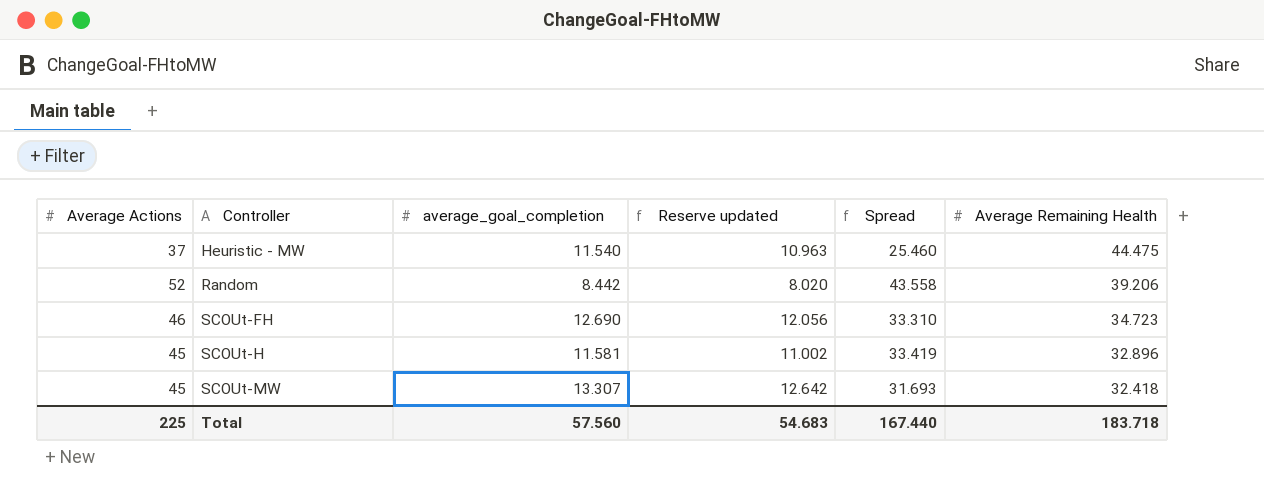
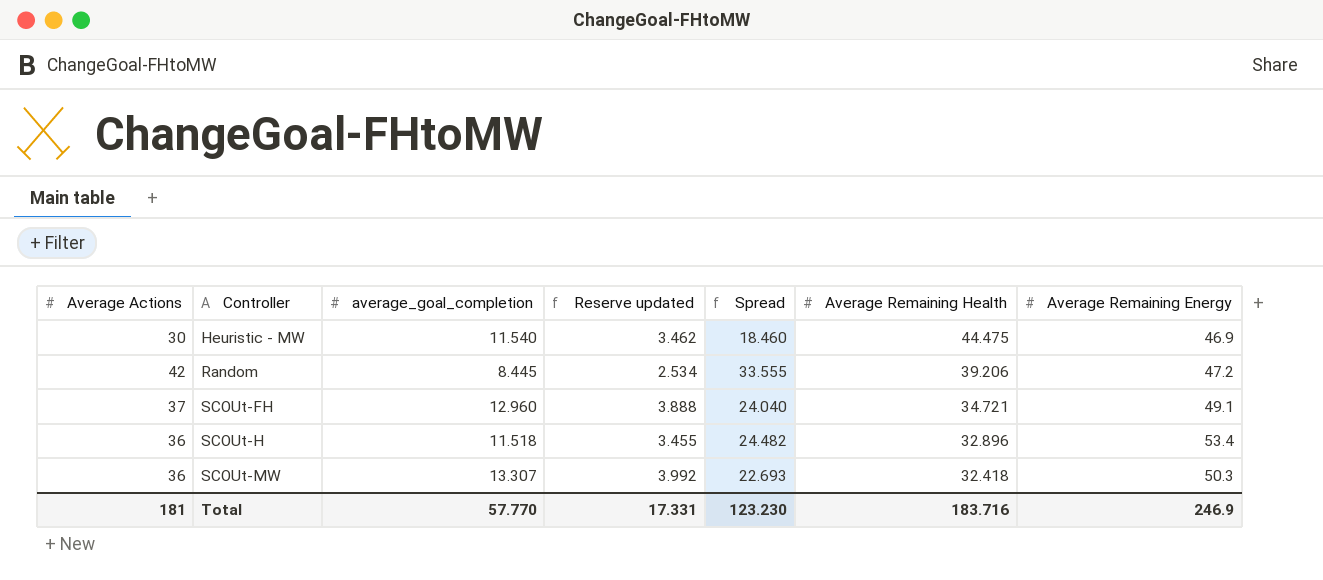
column Reserve updated | formula: [average_goal_completion] * 0.95 -> [average_goal_completion] * 0.3
column Average Remaining Energy | position: none -> 7
Heuristic - MW | Average Actions: 37 -> 30
Heuristic - MW | Spread: 25.460 -> 18.460
Random | Average Actions: 52 -> 42
Random | average_goal_completion: 8.442 -> 8.445
Random | Spread: 43.558 -> 33.555
SCOUt-FH | Average Actions: 46 -> 37
SCOUt-FH | average_goal_completion: 12.690 -> 12.960
SCOUt-FH | Spread: 33.310 -> 24.040
SCOUt-FH | Average Remaining Health: 34.723 -> 34.721
SCOUt-H | Average Actions: 45 -> 36
SCOUt-H | average_goal_completion: 11.581 -> 11.518
SCOUt-H | Spread: 33.419 -> 24.482
SCOUt-MW | Average Actions: 45 -> 36
SCOUt-MW | Spread: 31.693 -> 22.693
Total | Average Actions: 225 -> 181
Total | average_goal_completion: 57.560 -> 57.770
Total | Reserve updated: 54.683 -> 17.331
Total | Spread: 167.440 -> 123.230
Total | Average Remaining Health: 183.718 -> 183.716

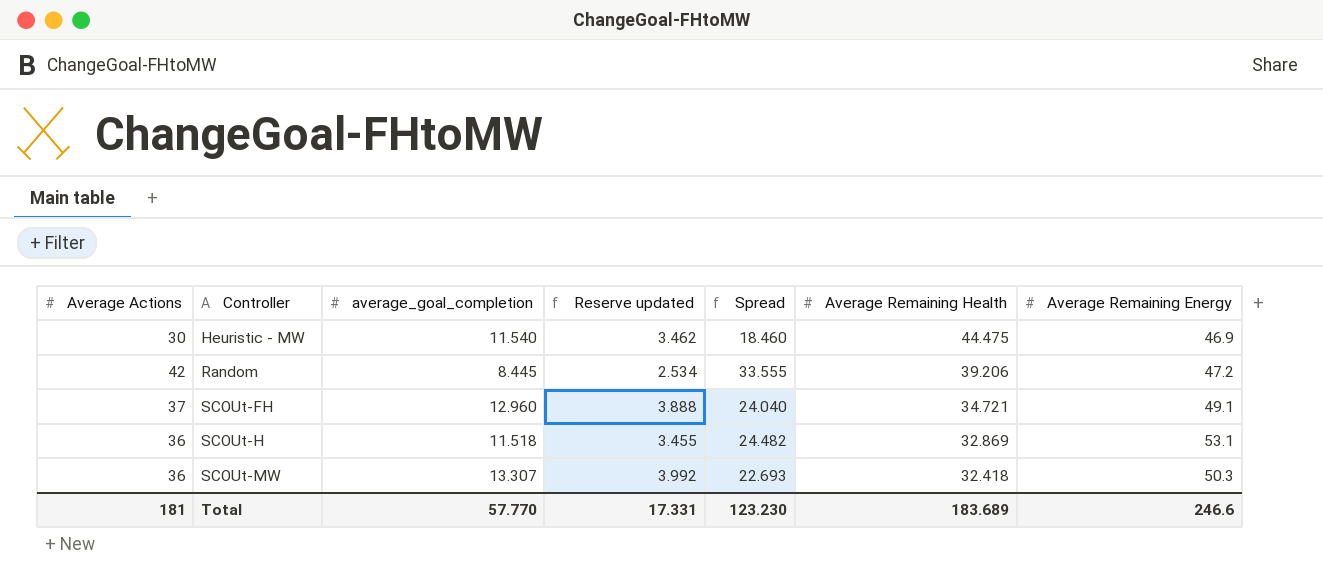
SCOUt-H | Average Remaining Health: 32.896 -> 32.869
SCOUt-H | Average Remaining Energy: 53.4 -> 53.1
Total | Average Remaining Health: 183.716 -> 183.689
Total | Average Remaining Energy: 246.9 -> 246.6

